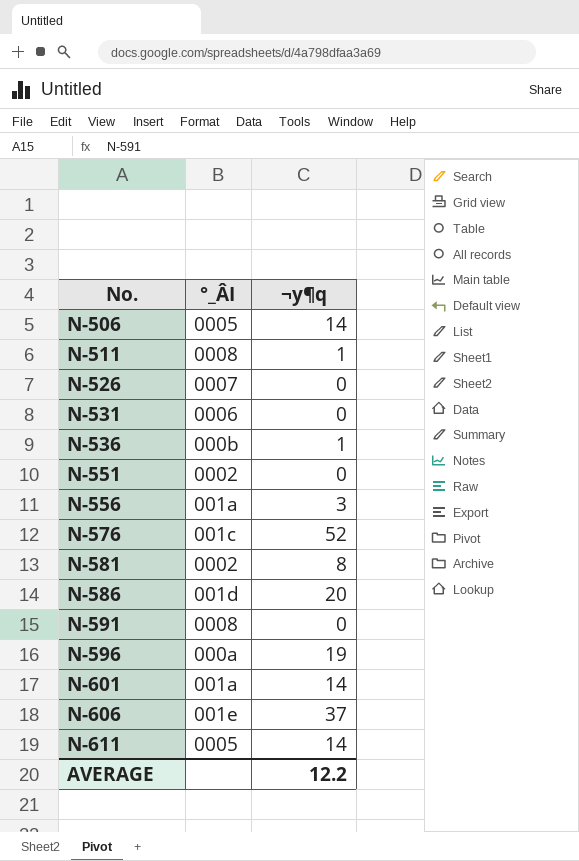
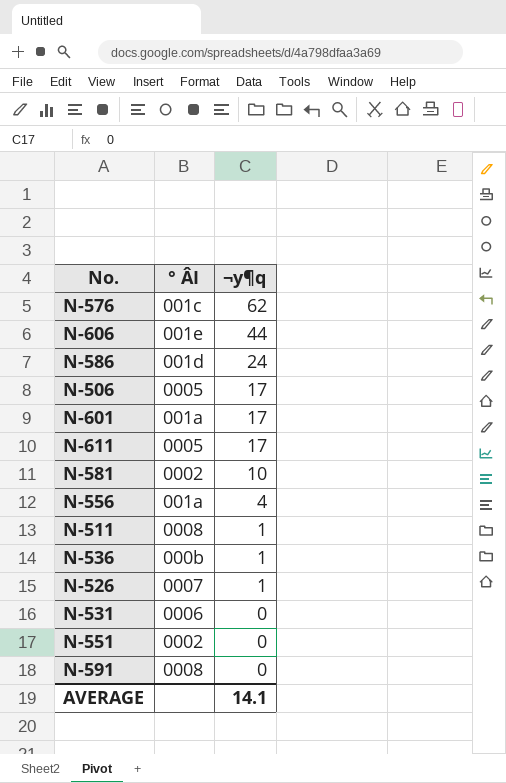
row order: No. ascending -> ¬y¶q descending
column name: °_ÂI -> ° ÂI
row N-596: 000a | 19 -> none
N-576 | ¬y¶q: 52 -> 62
N-606 | ¬y¶q: 37 -> 44
N-586 | ¬y¶q: 20 -> 24
N-506 | ¬y¶q: 14 -> 17
N-601 | ¬y¶q: 14 -> 17
N-611 | ¬y¶q: 14 -> 17
N-581 | ¬y¶q: 8 -> 10
N-556 | ¬y¶q: 3 -> 4
N-526 | ¬y¶q: 0 -> 1
AVERAGE | ¬y¶q: 12.2 -> 14.1

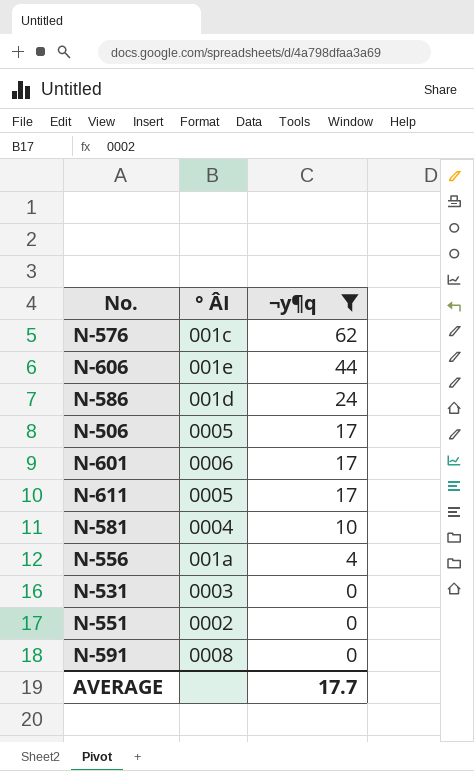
filter: none -> ¬y¶q != 1
N-601 | ° ÂI: 001a -> 0006
N-581 | ° ÂI: 0002 -> 0004
N-531 | ° ÂI: 0006 -> 0003
AVERAGE | ¬y¶q: 14.1 -> 17.7

